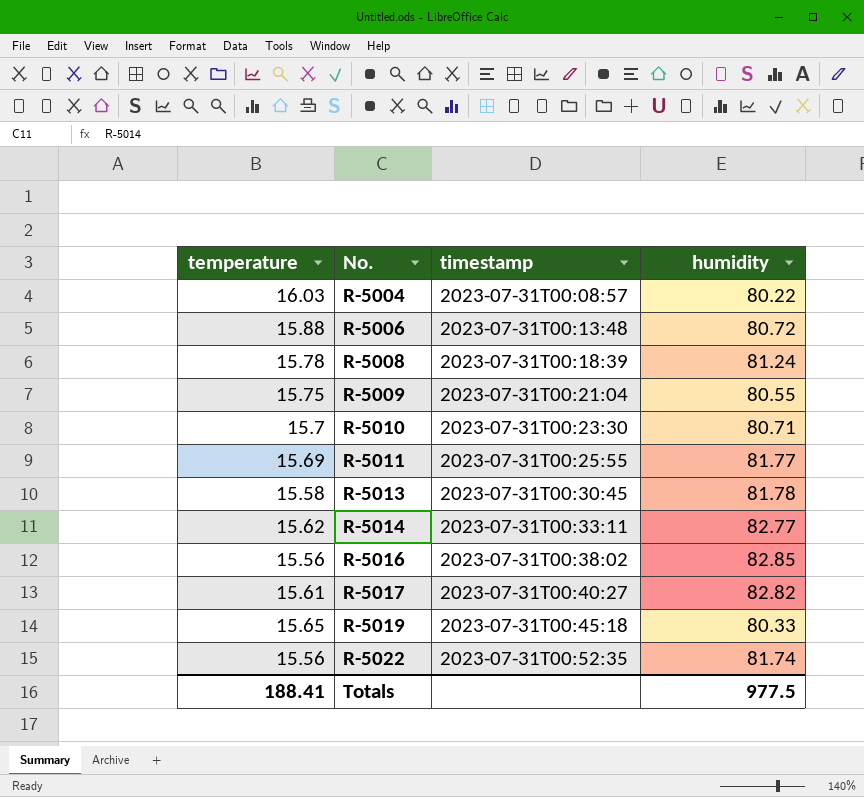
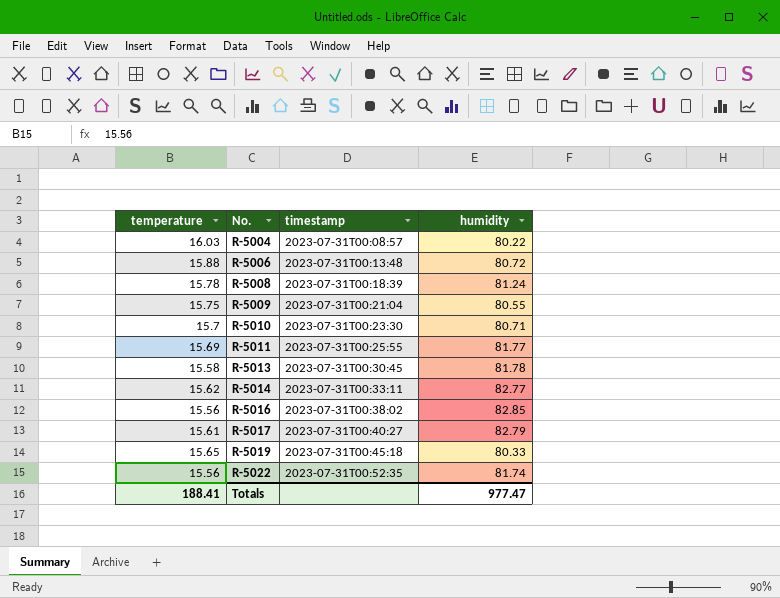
R-5017 | humidity: 82.82 -> 82.79
Totals | humidity: 977.5 -> 977.47

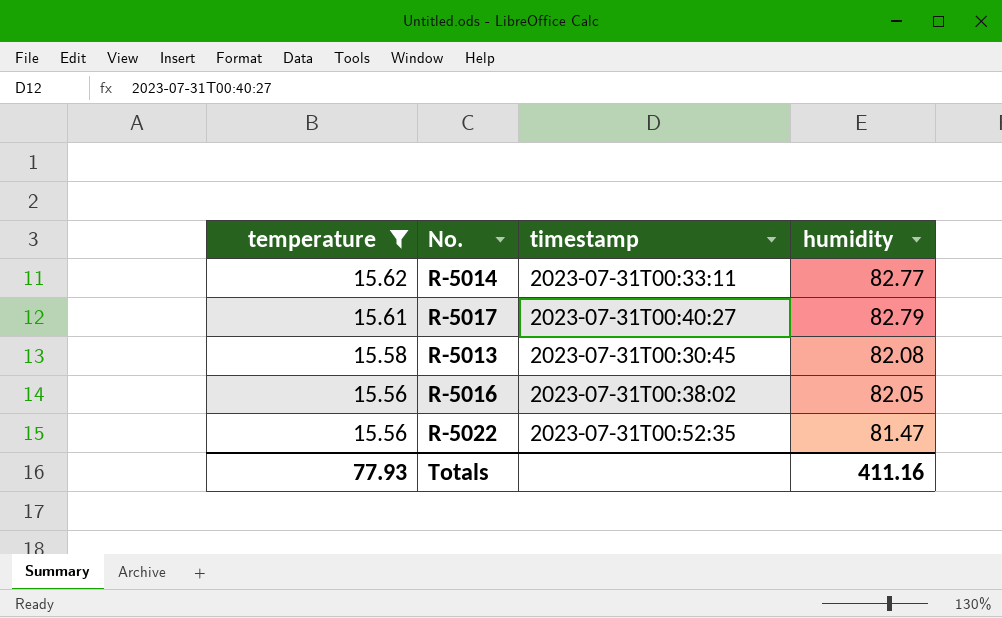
filter: none -> temperature <= 15.62
row order: No. ascending -> temperature descending
R-5013 | humidity: 81.78 -> 82.08
R-5016 | humidity: 82.85 -> 82.05
R-5022 | humidity: 81.74 -> 81.47
Totals | temperature: 188.41 -> 77.93
Totals | humidity: 977.47 -> 411.16

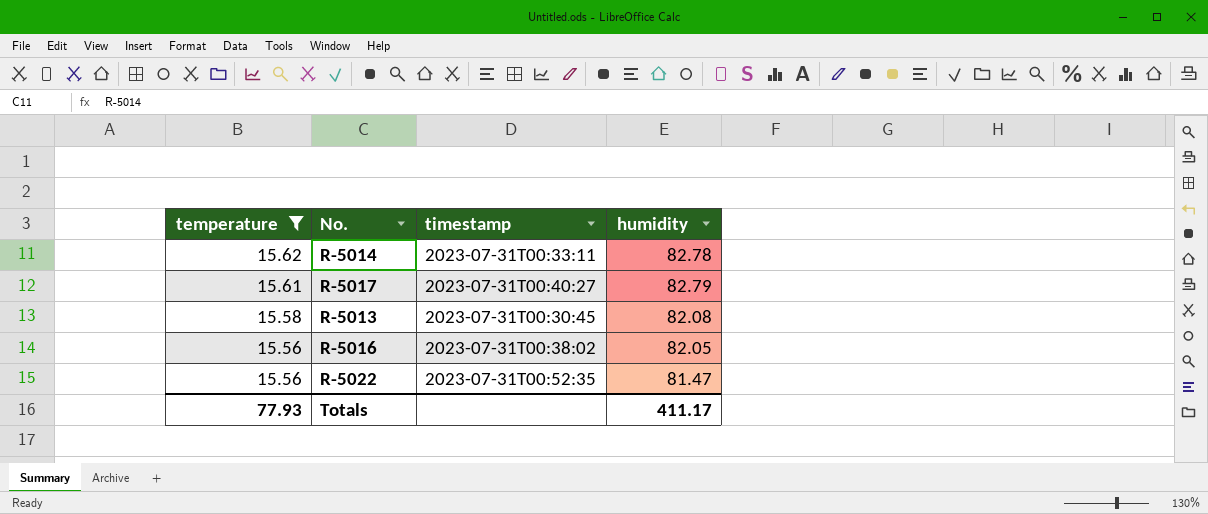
R-5014 | humidity: 82.77 -> 82.78
Totals | humidity: 411.16 -> 411.17

